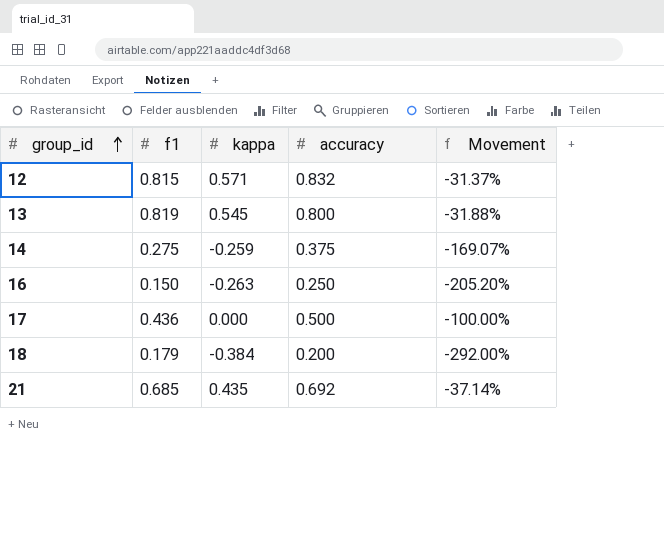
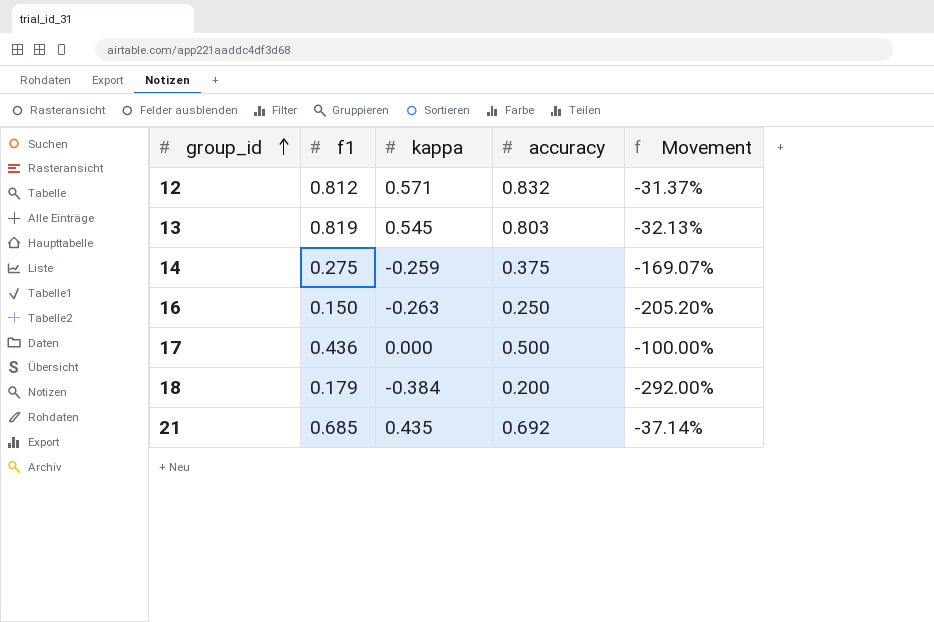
12 | f1: 0.815 -> 0.812
13 | accuracy: 0.800 -> 0.803
13 | Movement: -31.88% -> -32.13%

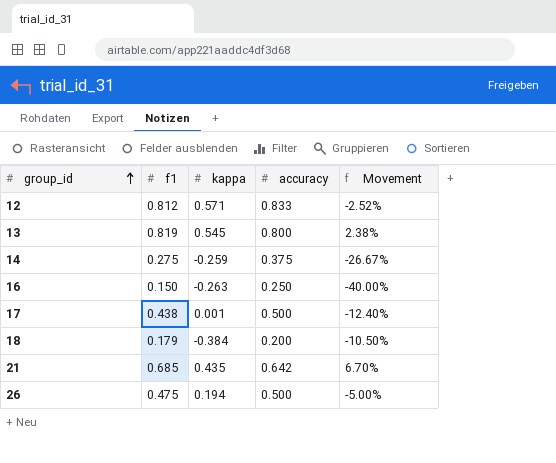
column Movement | formula: ([kappa] - [accuracy]) / [accuracy] -> ([f1] - [accuracy]) / [accuracy]
12 | accuracy: 0.832 -> 0.833
13 | accuracy: 0.803 -> 0.800
17 | f1: 0.436 -> 0.438
17 | kappa: 0.000 -> 0.001
21 | accuracy: 0.692 -> 0.642
row 26: none -> 0.475 | 0.194 | 0.500 | -5.00%

